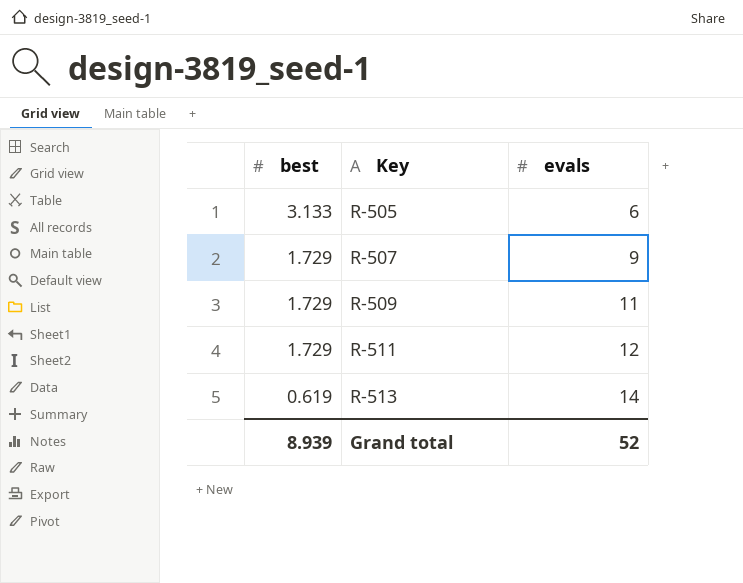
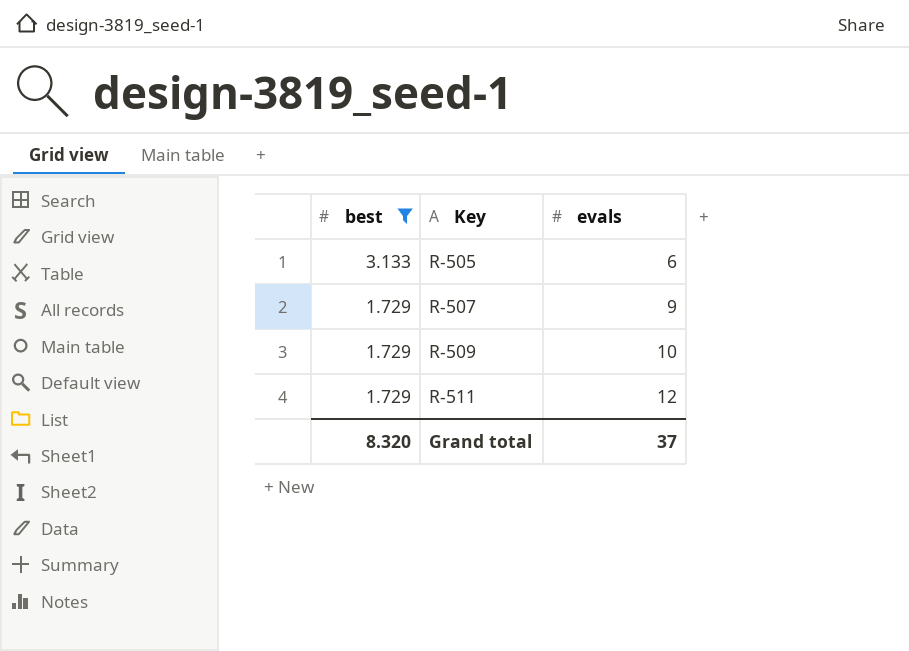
filter: none -> best != 0.619
R-509 | evals: 11 -> 10
Grand total | best: 8.939 -> 8.320
Grand total | evals: 52 -> 37

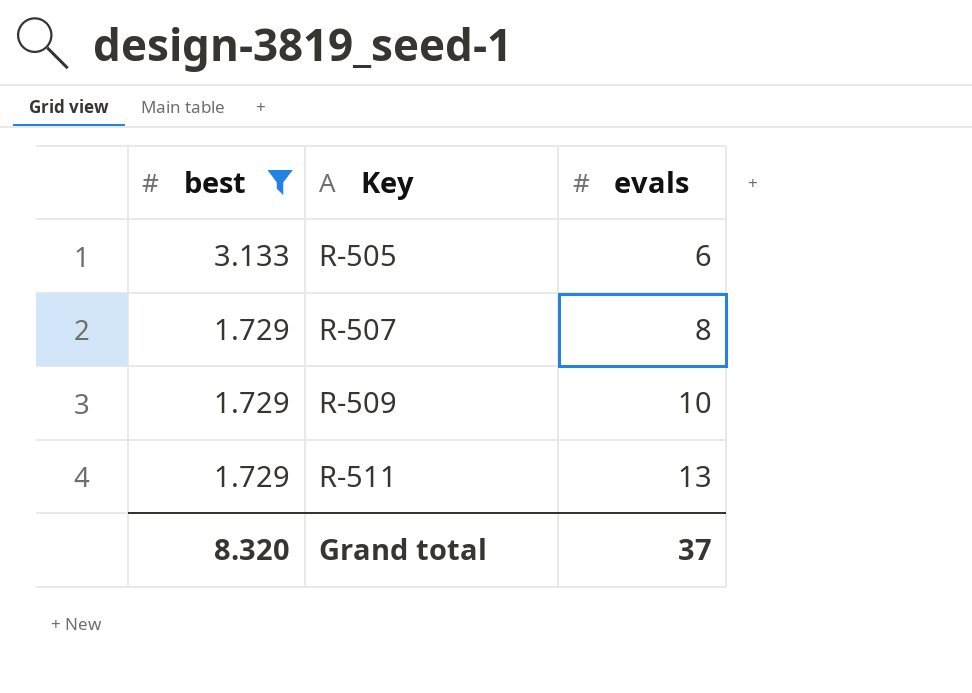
R-507 | evals: 9 -> 8
R-511 | evals: 12 -> 13

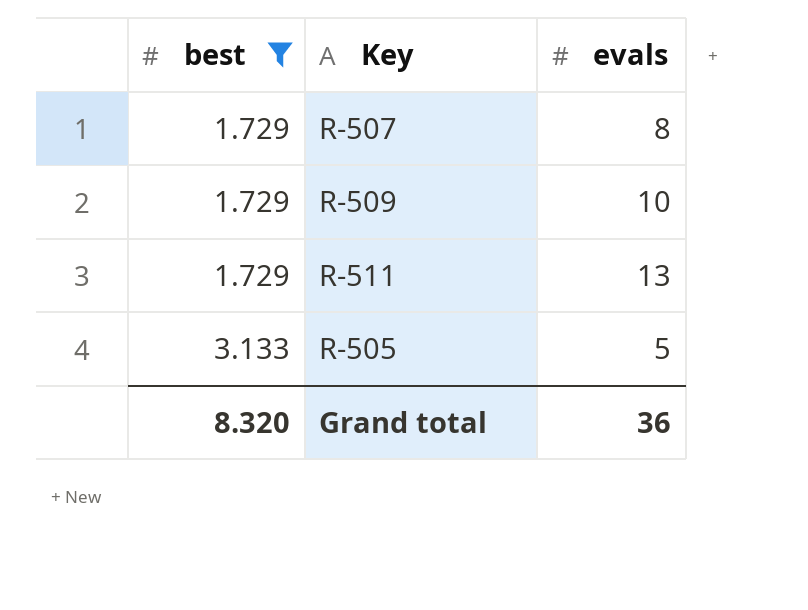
row order: best descending -> best ascending
R-505 | evals: 6 -> 5
Grand total | evals: 37 -> 36

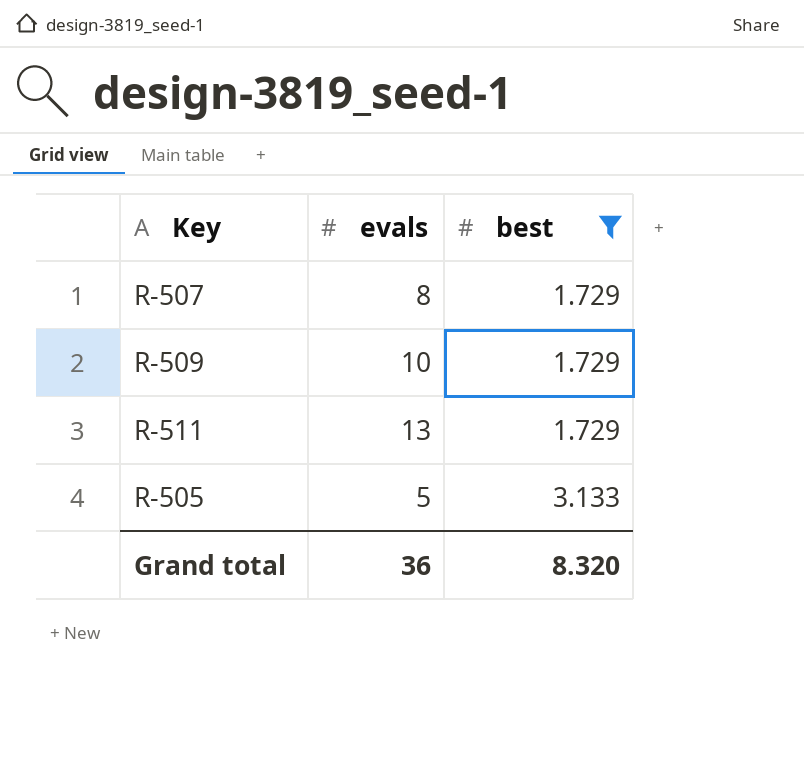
column best | position: 1 -> 3

